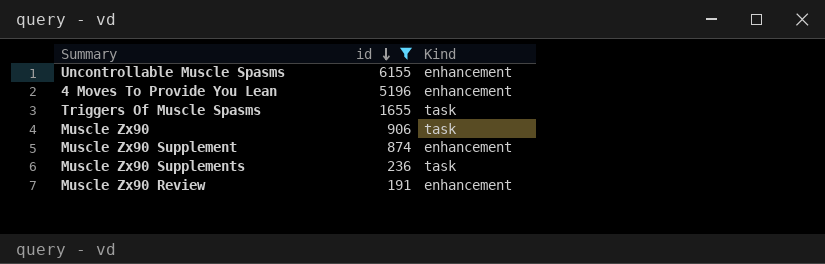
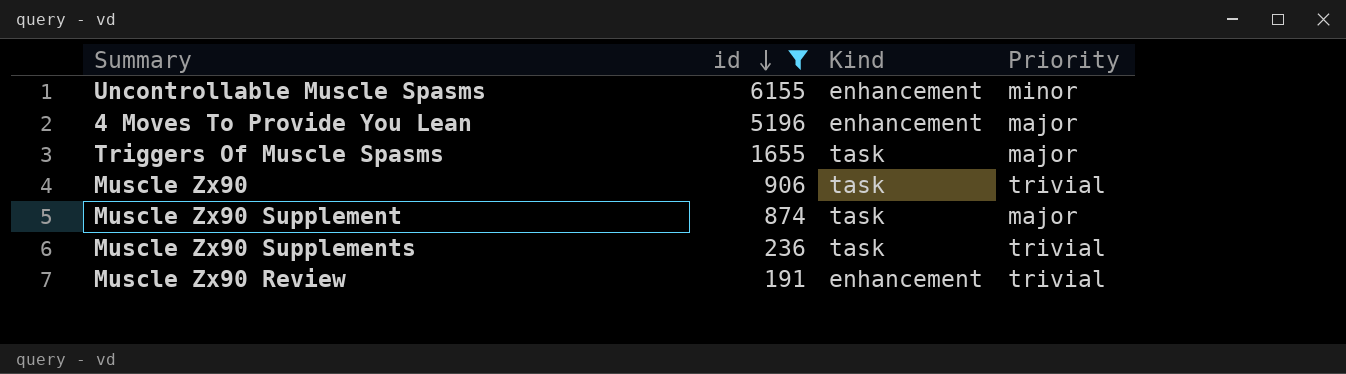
column Priority | position: none -> 4
Muscle Zx90 Supplement | Kind: enhancement -> task

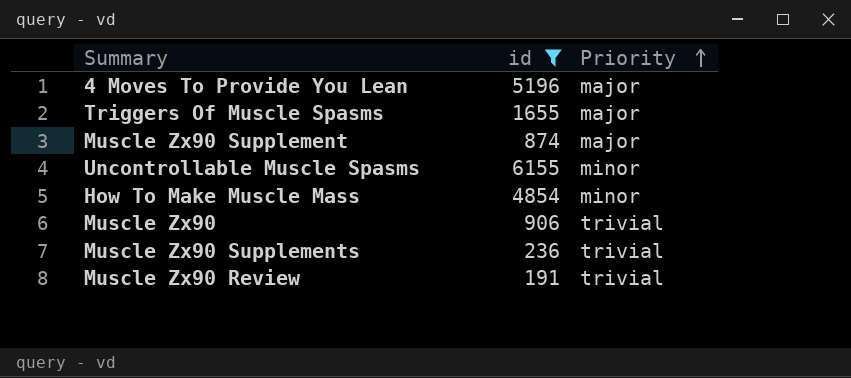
row order: id descending -> Priority ascending
column Kind | position: 3 -> none
row How To Make Muscle Mass: none -> 4854 | minor

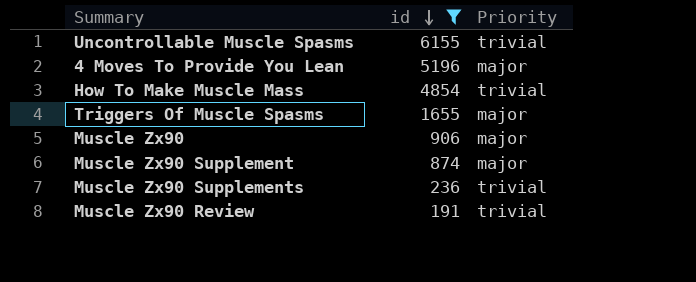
row order: Priority ascending -> id descending
Uncontrollable Muscle Spasms | Priority: minor -> trivial
How To Make Muscle Mass | Priority: minor -> trivial
Muscle Zx90 | Priority: trivial -> major

